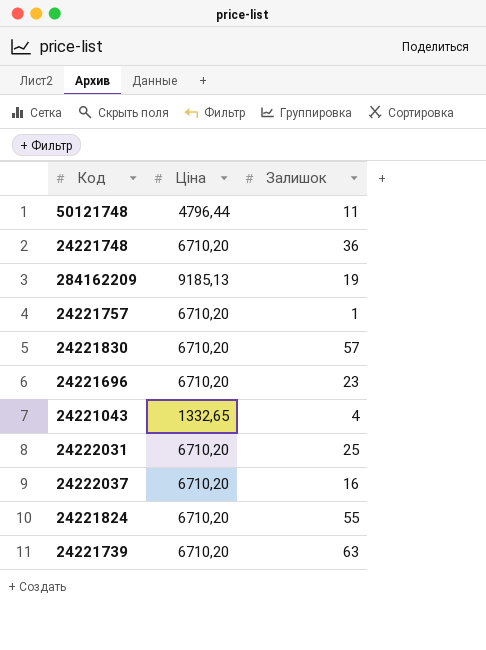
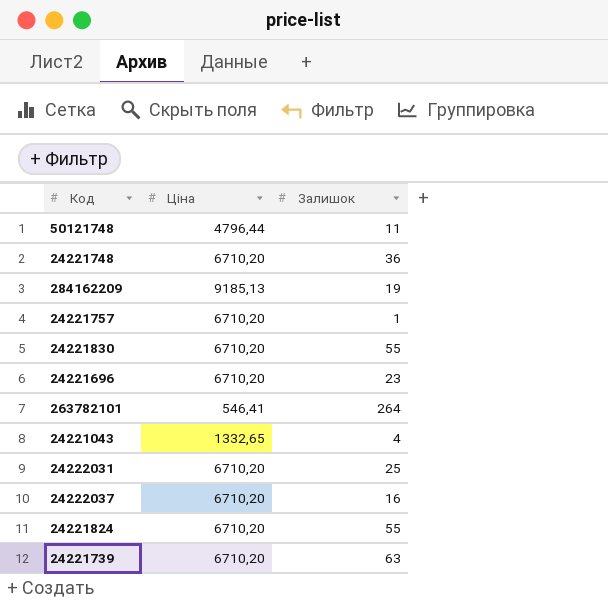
24221830 | Залишок: 57 -> 55
row 263782101: none -> 546,41 | 264

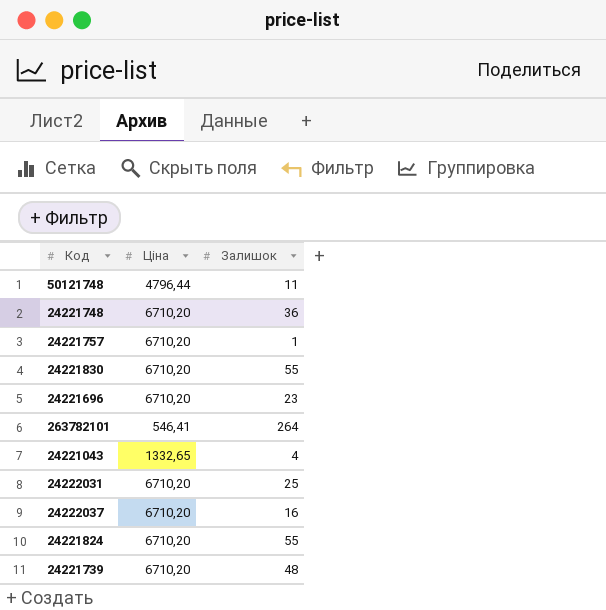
row 284162209: 9185,13 | 19 -> none
24221739 | Залишок: 63 -> 48

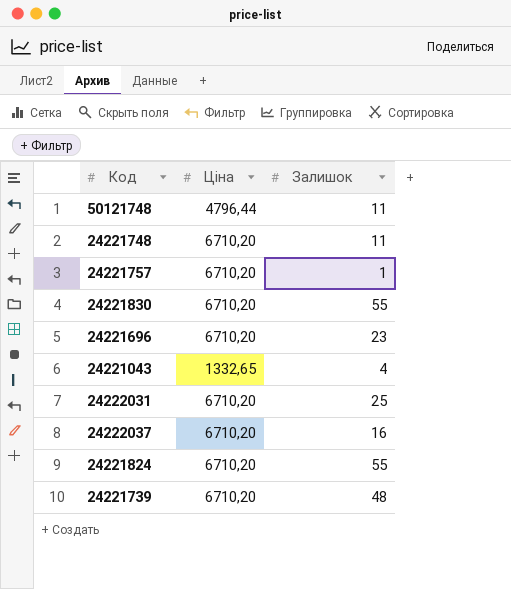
row 263782101: 546,41 | 264 -> none
24221748 | Залишок: 36 -> 11

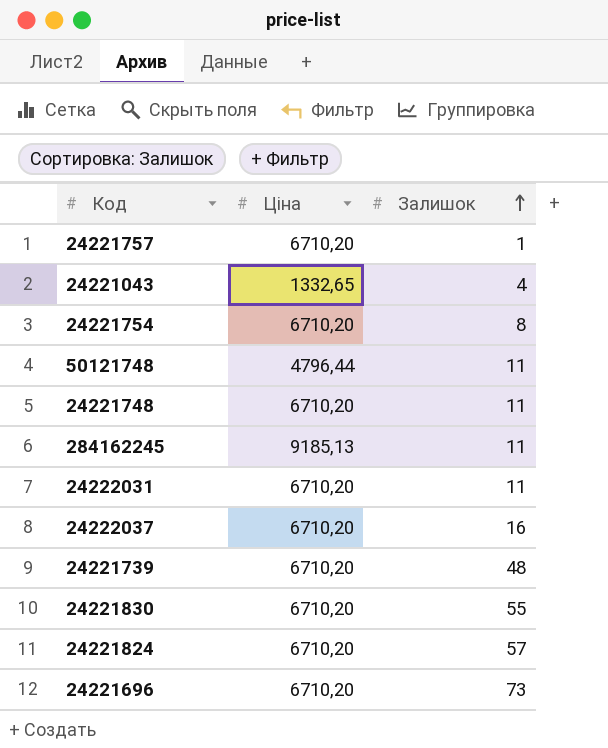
row order: none -> Залишок ascending
row 24221754: none -> 6710,20 | 8
row 284162245: none -> 9185,13 | 11
24222031 | Залишок: 25 -> 11
24221824 | Залишок: 55 -> 57
24221696 | Залишок: 23 -> 73

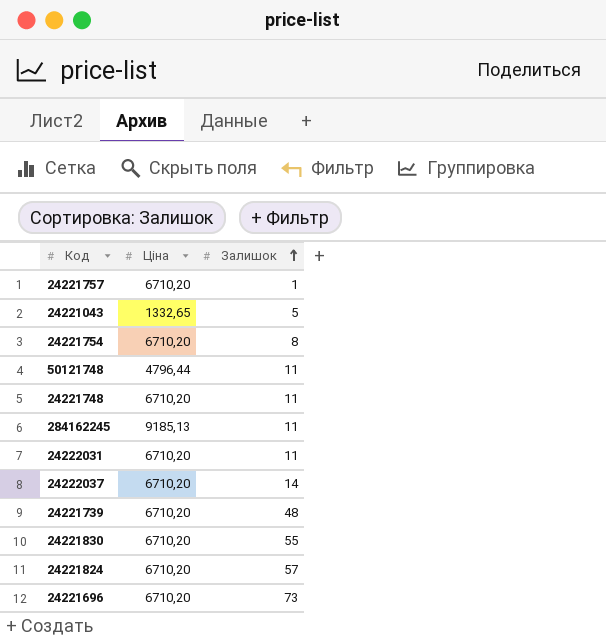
24221043 | Залишок: 4 -> 5
24222037 | Залишок: 16 -> 14

